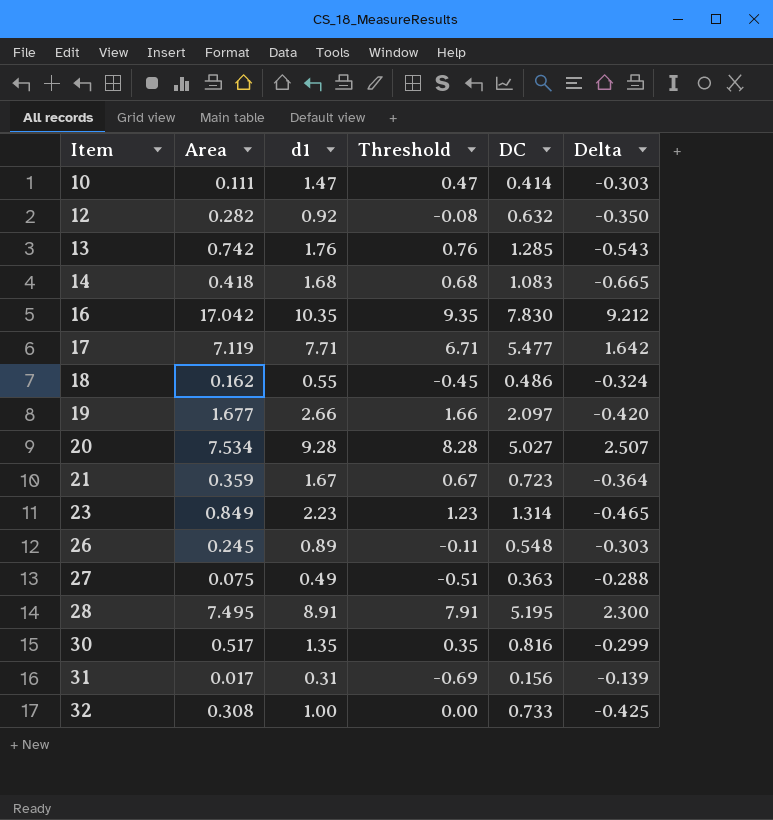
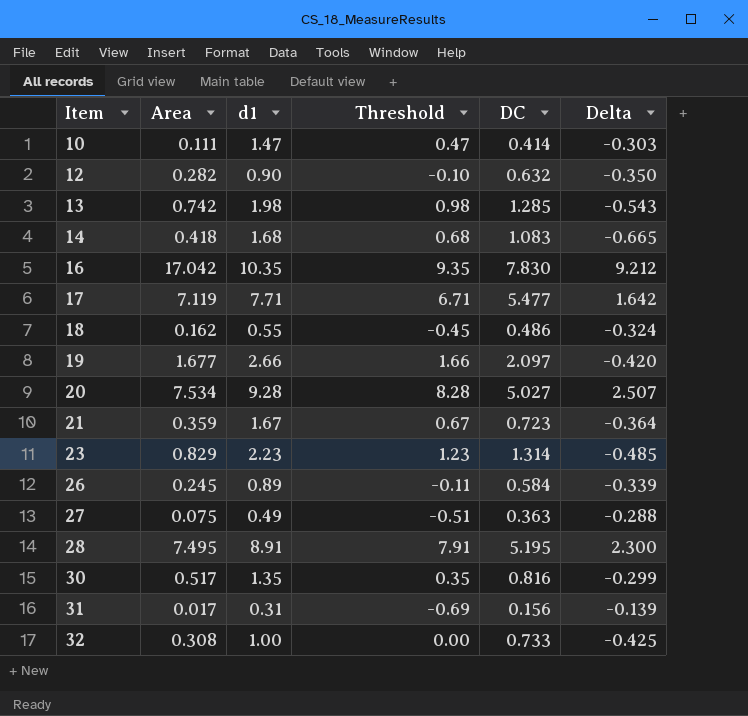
12 | d1: 0.92 -> 0.90
12 | Threshold: -0.08 -> -0.10
13 | d1: 1.76 -> 1.98
13 | Threshold: 0.76 -> 0.98
23 | Area: 0.849 -> 0.829
23 | Delta: -0.465 -> -0.485
26 | DC: 0.548 -> 0.584
26 | Delta: -0.303 -> -0.339

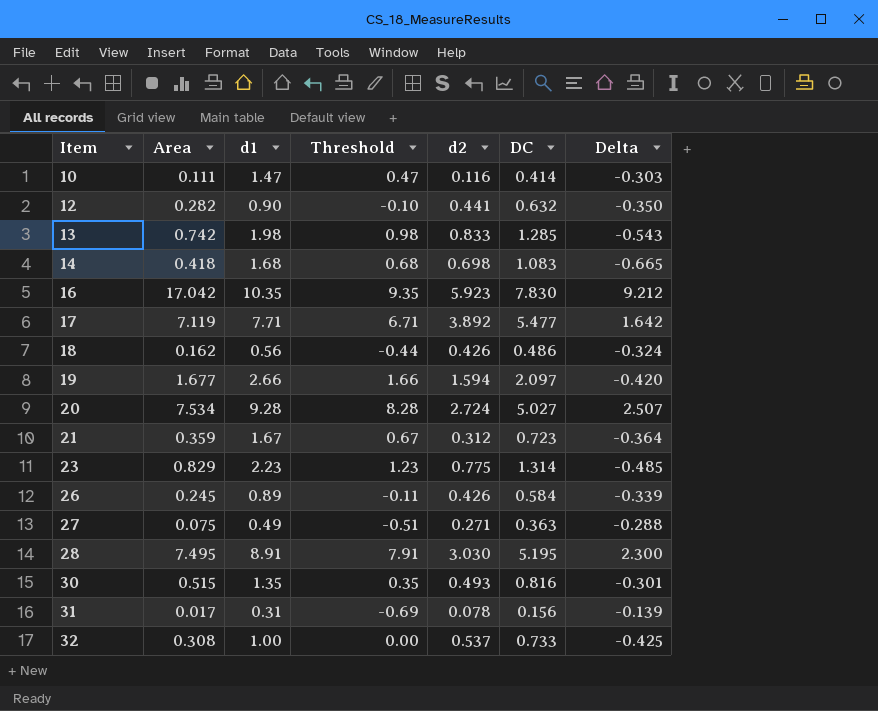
column d2 | position: none -> 5
18 | d1: 0.55 -> 0.56
18 | Threshold: -0.45 -> -0.44
30 | Area: 0.517 -> 0.515
30 | Delta: -0.299 -> -0.301

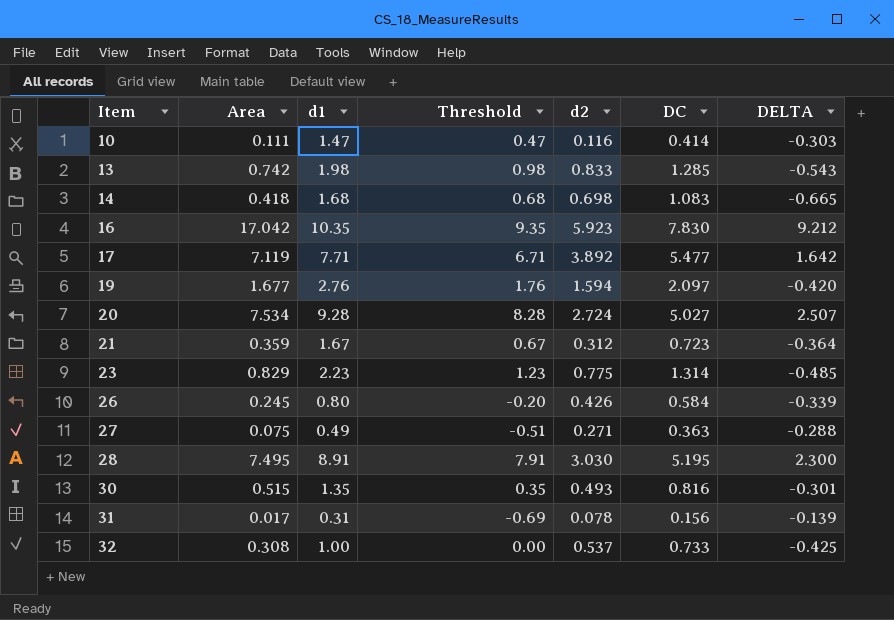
column name: Delta -> DELTA
row 12: 0.282 | 0.90 | -0.10 | 0.441 | 0.632 | -0.350 -> none
row 18: 0.162 | 0.56 | -0.44 | 0.426 | 0.486 | -0.324 -> none
19 | d1: 2.66 -> 2.76
19 | Threshold: 1.66 -> 1.76
26 | d1: 0.89 -> 0.80
26 | Threshold: -0.11 -> -0.20

